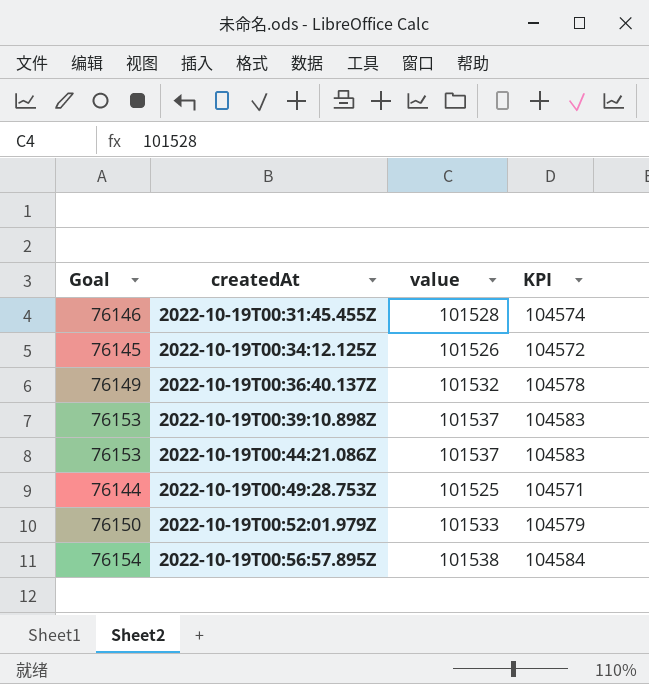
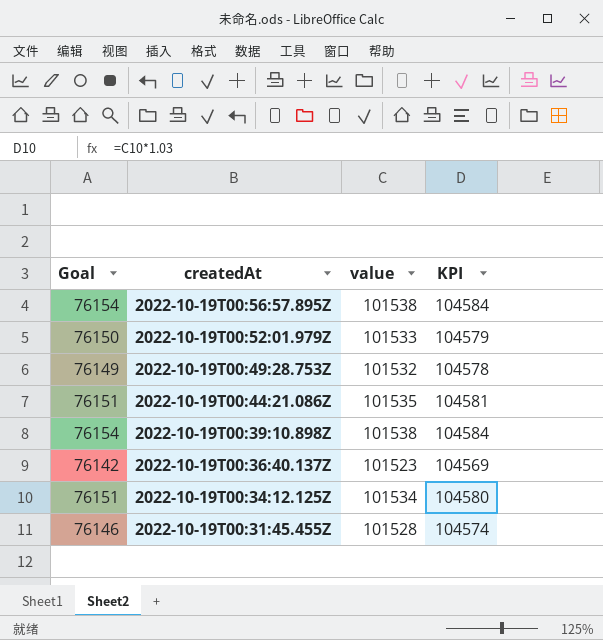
row order: createdAt ascending -> createdAt descending
2022-10-19T00:49:28.753Z | Goal: 76144 -> 76149
2022-10-19T00:49:28.753Z | value: 101525 -> 101532
2022-10-19T00:49:28.753Z | KPI: 104571 -> 104578
2022-10-19T00:44:21.086Z | Goal: 76153 -> 76151
2022-10-19T00:44:21.086Z | value: 101537 -> 101535
2022-10-19T00:44:21.086Z | KPI: 104583 -> 104581
2022-10-19T00:39:10.898Z | Goal: 76153 -> 76154
2022-10-19T00:39:10.898Z | value: 101537 -> 101538
2022-10-19T00:39:10.898Z | KPI: 104583 -> 104584
2022-10-19T00:36:40.137Z | Goal: 76149 -> 76142
2022-10-19T00:36:40.137Z | value: 101532 -> 101523
2022-10-19T00:36:40.137Z | KPI: 104578 -> 104569
2022-10-19T00:34:12.125Z | Goal: 76145 -> 76151
2022-10-19T00:34:12.125Z | value: 101526 -> 101534
2022-10-19T00:34:12.125Z | KPI: 104572 -> 104580

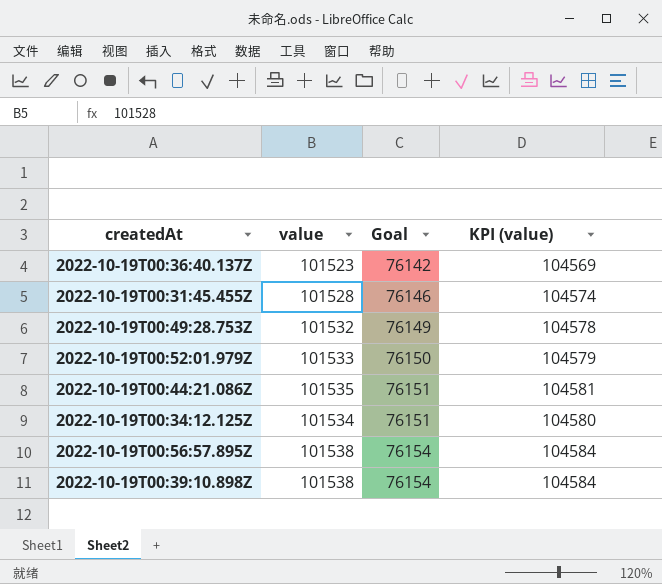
row order: createdAt descending -> Goal ascending
column Goal | position: 1 -> 3
column name: KPI -> KPI (value)

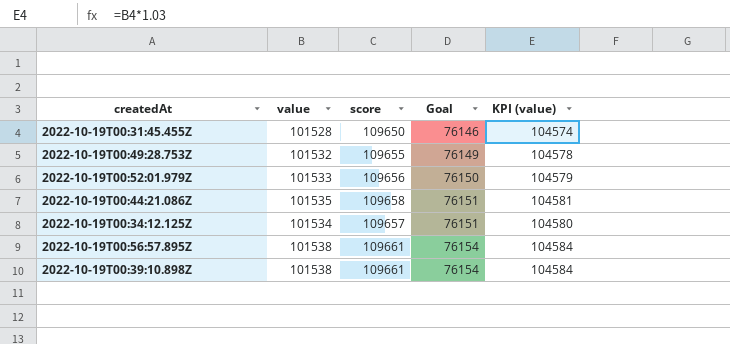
column score | formula: none -> [value] * 1.08
row 2022-10-19T00:36:40.137Z: 101523 | 76142 | 104569 -> none

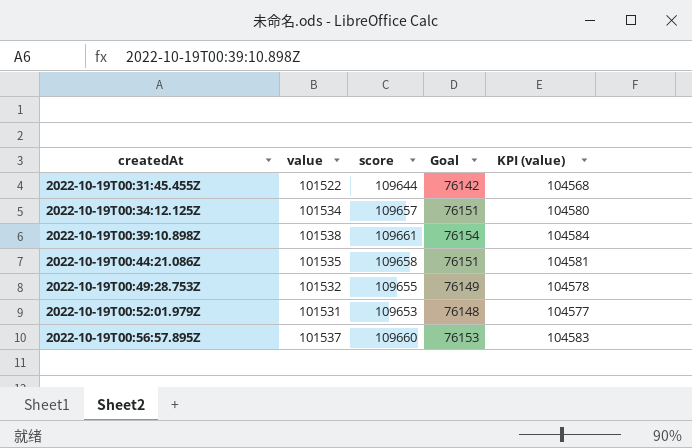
row order: Goal ascending -> createdAt ascending
2022-10-19T00:31:45.455Z | value: 101528 -> 101522
2022-10-19T00:31:45.455Z | score: 109650 -> 109644
2022-10-19T00:31:45.455Z | Goal: 76146 -> 76142
2022-10-19T00:31:45.455Z | KPI (value): 104574 -> 104568
2022-10-19T00:52:01.979Z | value: 101533 -> 101531
2022-10-19T00:52:01.979Z | score: 109656 -> 109653
2022-10-19T00:52:01.979Z | Goal: 76150 -> 76148
2022-10-19T00:52:01.979Z | KPI (value): 104579 -> 104577
2022-10-19T00:56:57.895Z | value: 101538 -> 101537
2022-10-19T00:56:57.895Z | score: 109661 -> 109660
2022-10-19T00:56:57.895Z | Goal: 76154 -> 76153
2022-10-19T00:56:57.895Z | KPI (value): 104584 -> 104583

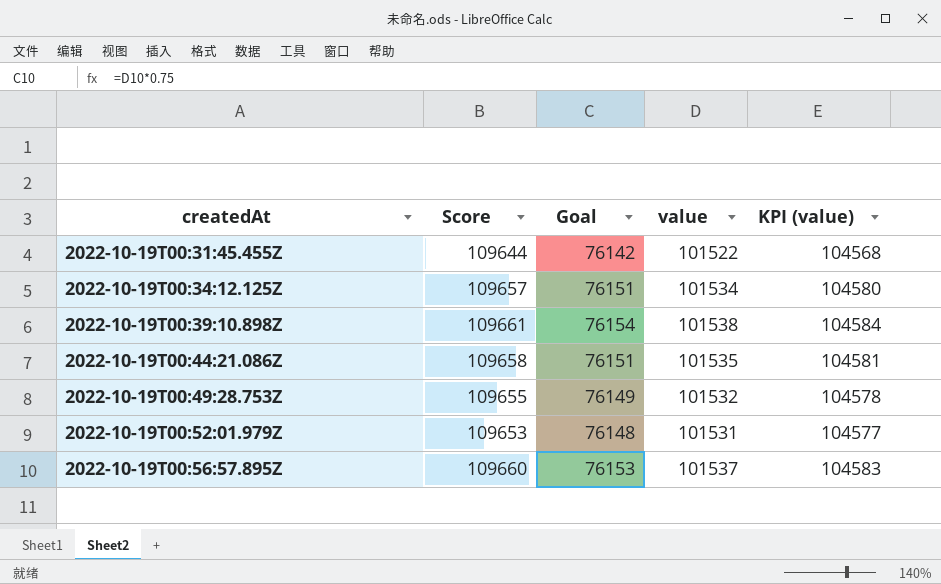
column name: score -> Score
column value | position: 2 -> 4

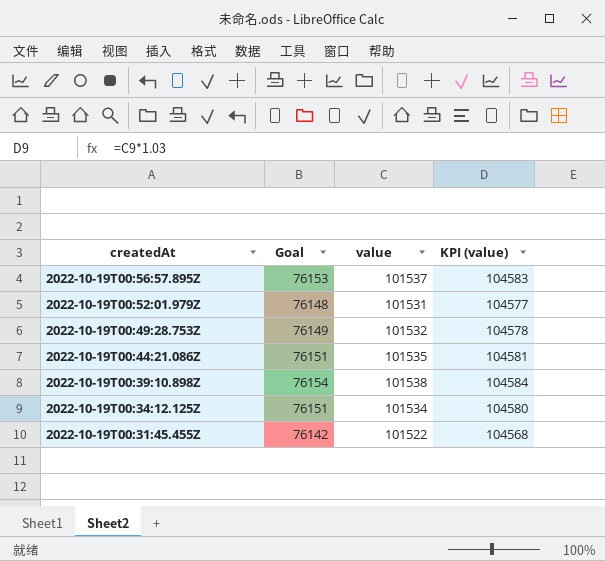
row order: createdAt ascending -> createdAt descending
column Score | formula: [value] * 1.08 -> none

